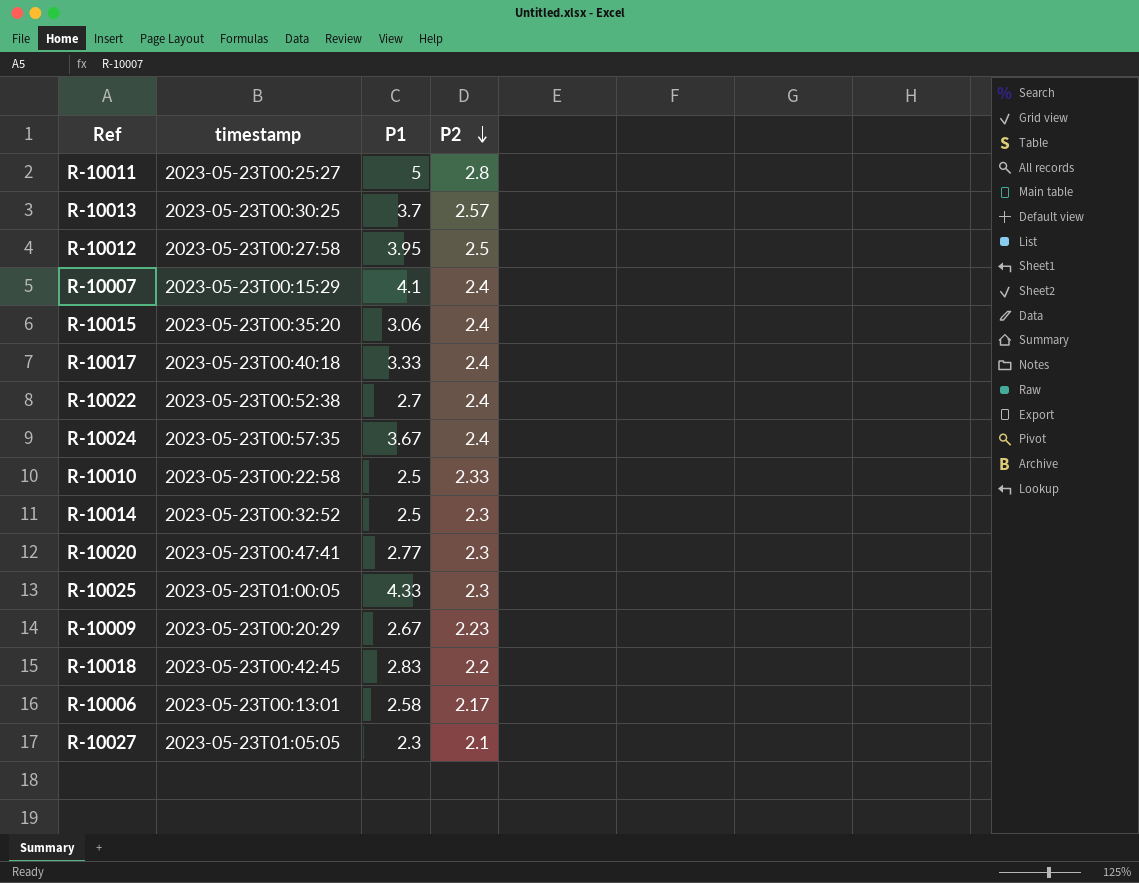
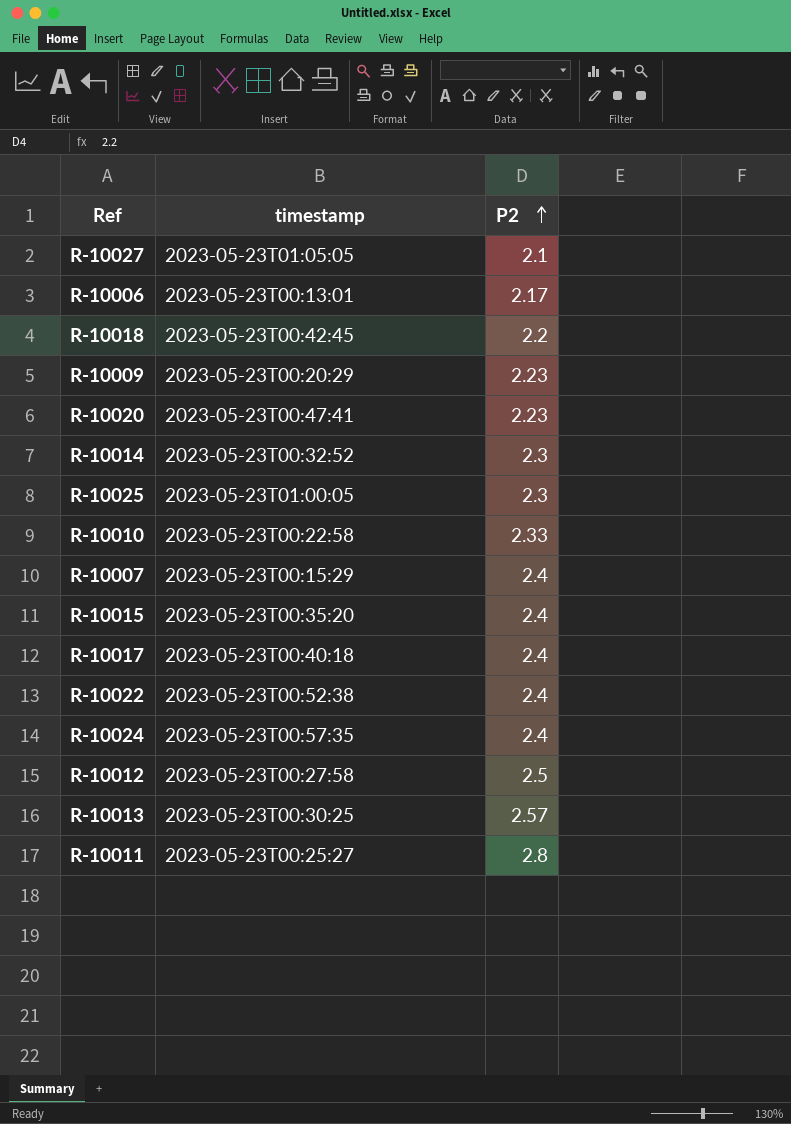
row order: P2 descending -> P2 ascending
column P1 | position: 3 -> none
R-10020 | P2: 2.3 -> 2.23

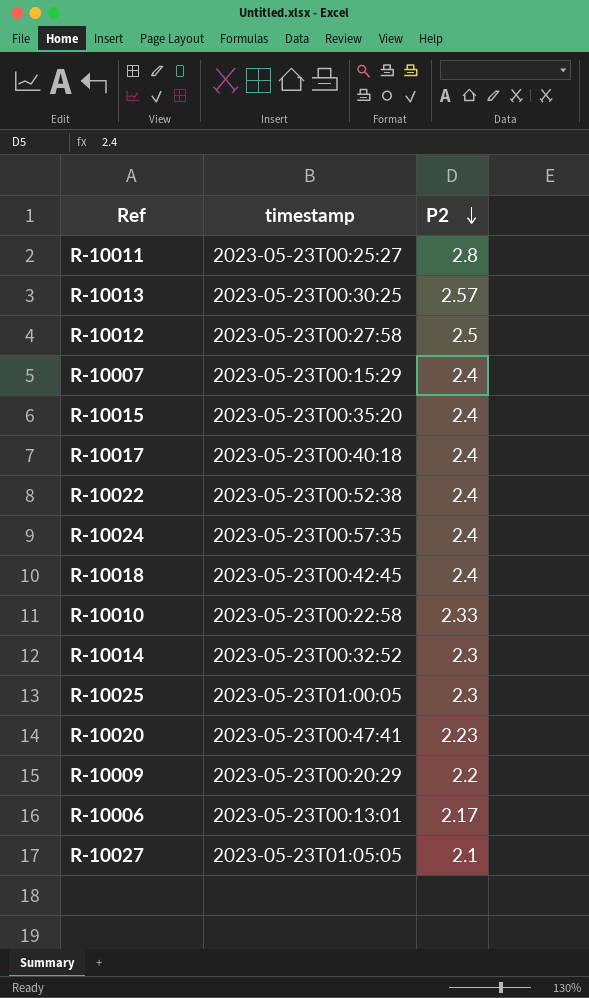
row order: P2 ascending -> P2 descending
R-10018 | P2: 2.2 -> 2.4
R-10009 | P2: 2.23 -> 2.2

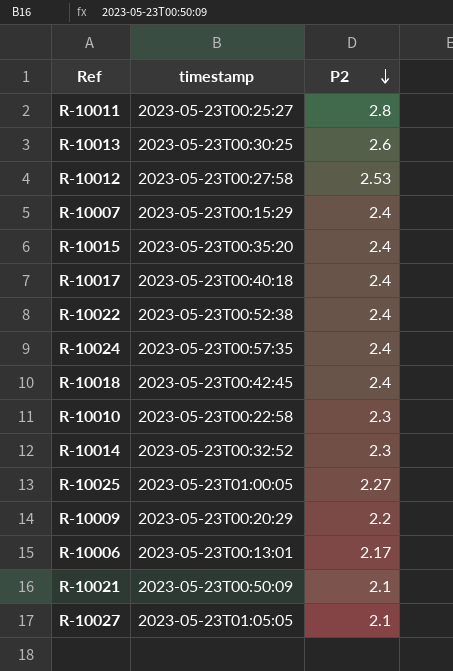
row R-10020: 2023-05-23T00:47:41 | 2.23 -> none
R-10013 | P2: 2.57 -> 2.6
R-10012 | P2: 2.5 -> 2.53
R-10010 | P2: 2.33 -> 2.3
R-10025 | P2: 2.3 -> 2.27
row R-10021: none -> 2023-05-23T00:50:09 | 2.1

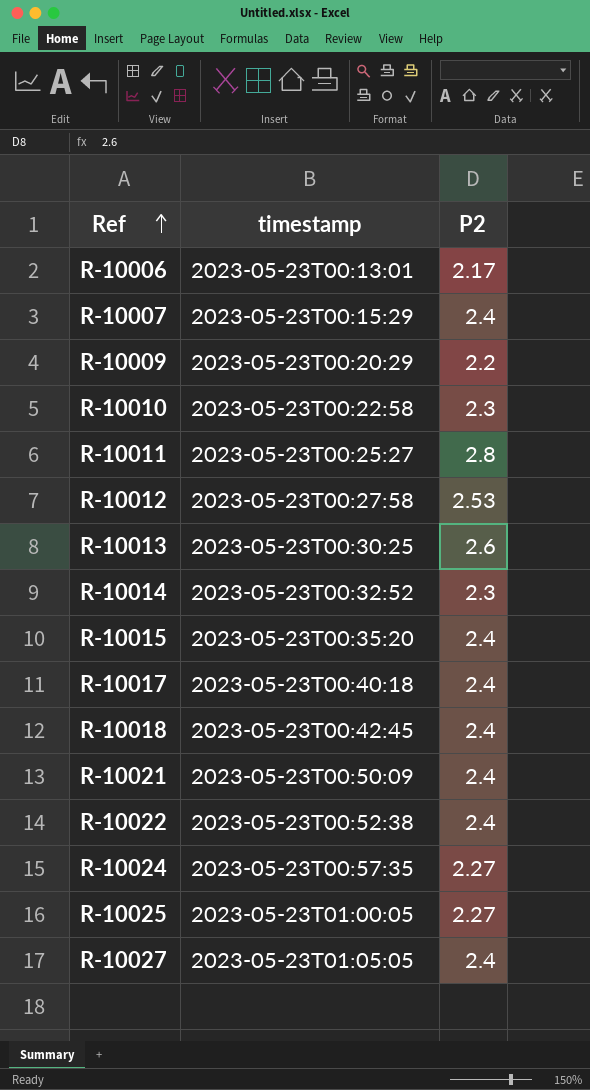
row order: P2 descending -> Ref ascending
R-10021 | P2: 2.1 -> 2.4
R-10024 | P2: 2.4 -> 2.27
R-10027 | P2: 2.1 -> 2.4

